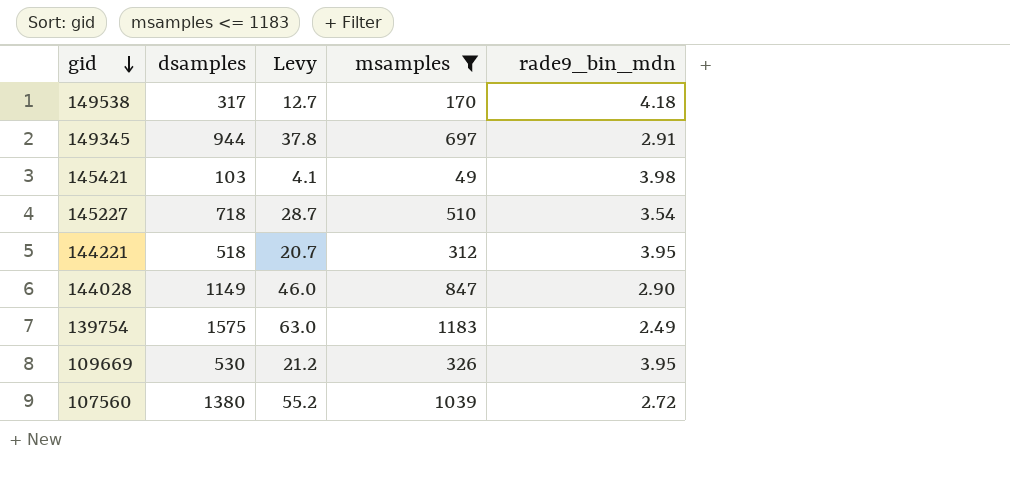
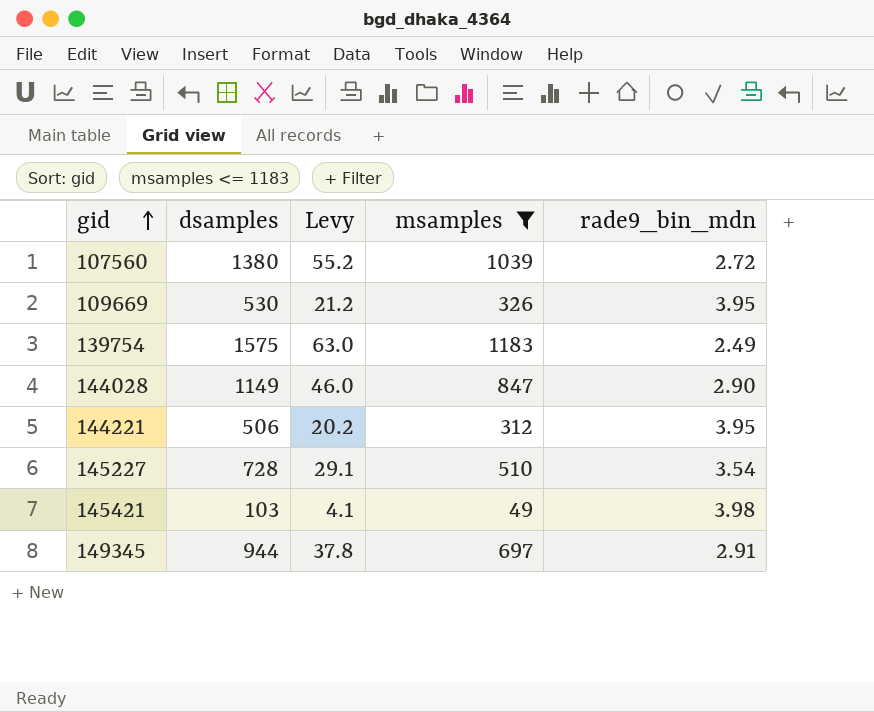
row order: gid descending -> gid ascending
row 149538: 317 | 12.7 | 170 | 4.18 -> none
144221 | dsamples: 518 -> 506
144221 | Levy: 20.7 -> 20.2
145227 | dsamples: 718 -> 728
145227 | Levy: 28.7 -> 29.1

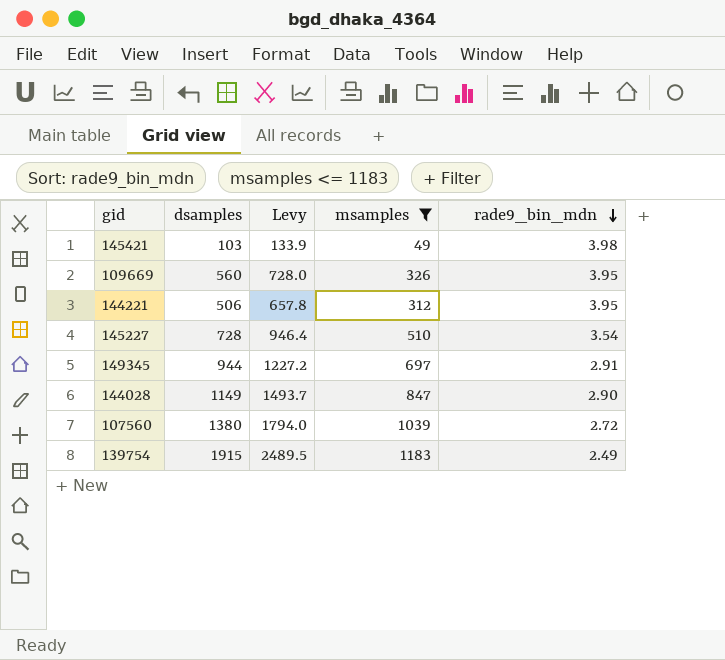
row order: gid ascending -> rade9_bin_mdn descending
column Levy | formula: [dsamples] * 0.04 -> [dsamples] * 1.3
109669 | dsamples: 530 -> 560
139754 | dsamples: 1575 -> 1915

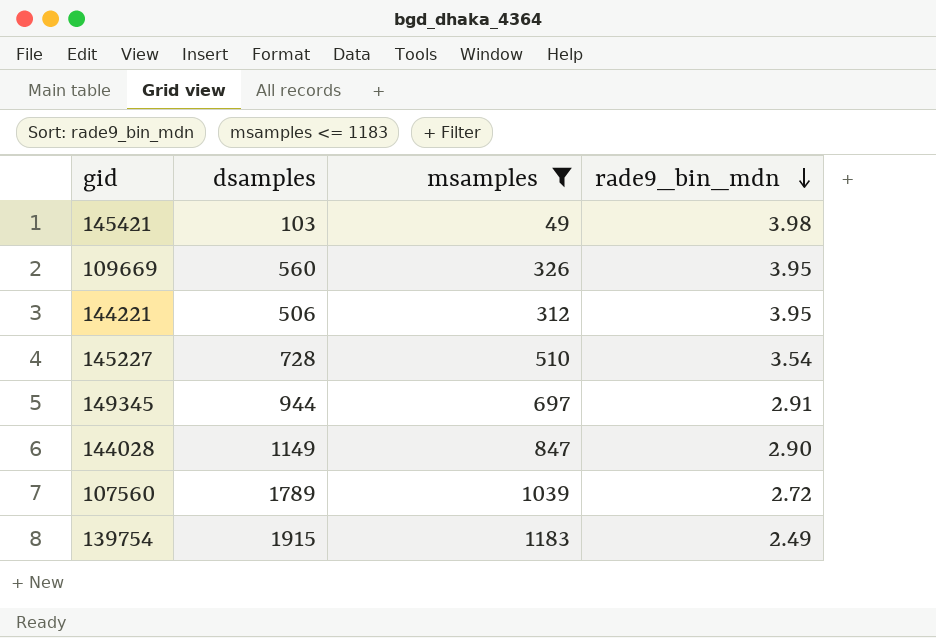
column Levy | formula: [dsamples] * 1.3 -> none
107560 | dsamples: 1380 -> 1789

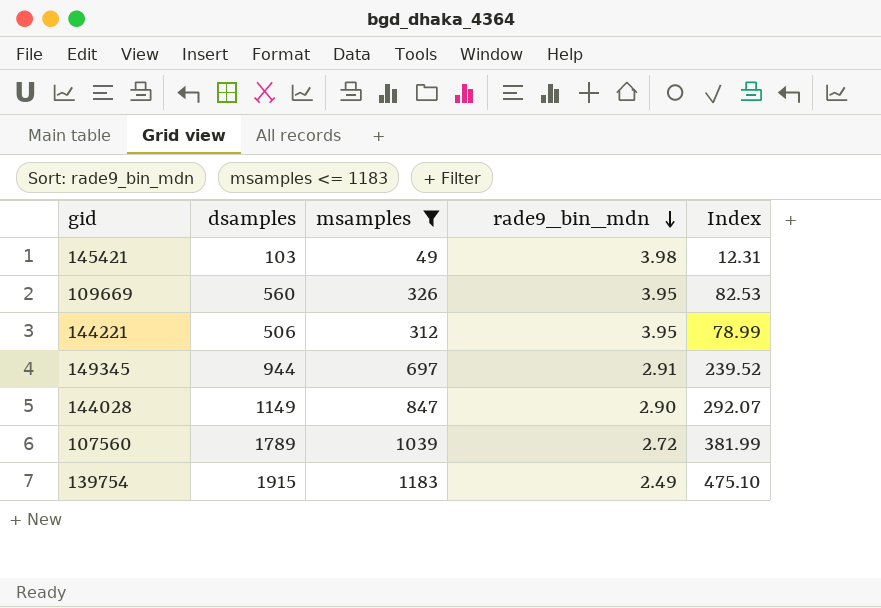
column Index | formula: none -> [msamples] / [rade9_bin_mdn]
row 145227: 728 | 510 | 3.54 -> none

